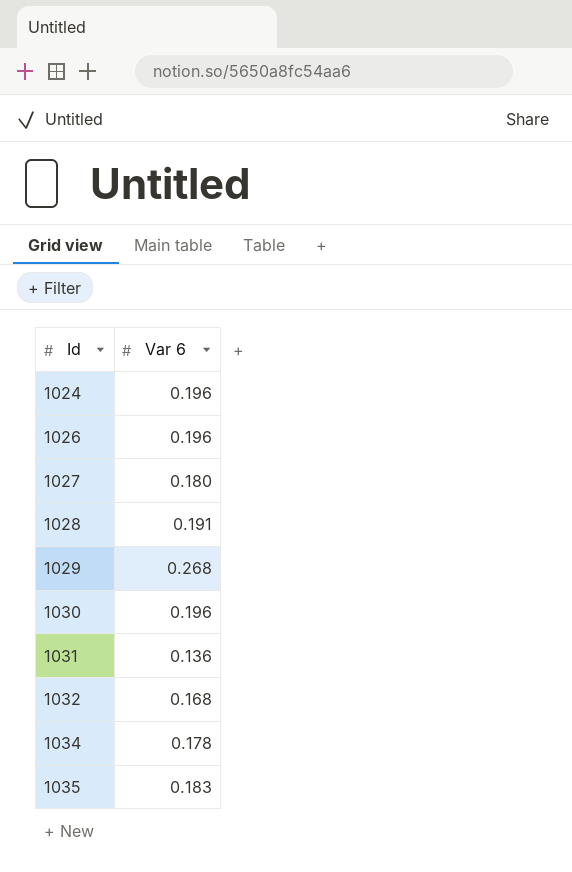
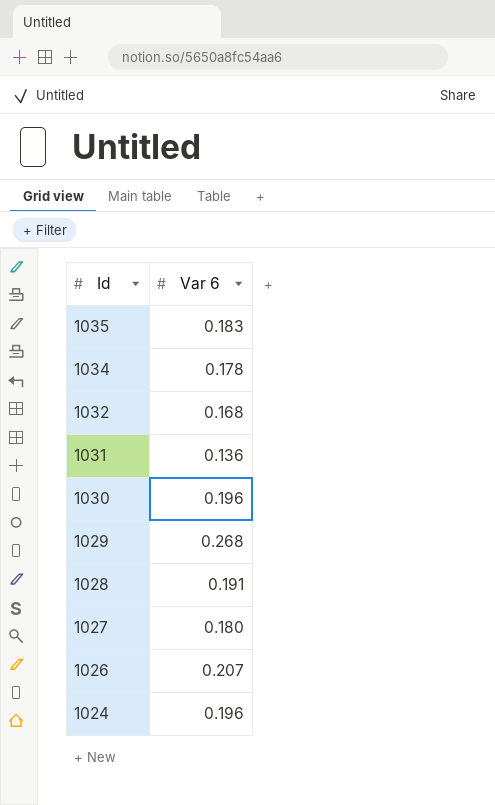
row order: Id ascending -> Id descending
1026 | Var 6: 0.196 -> 0.207

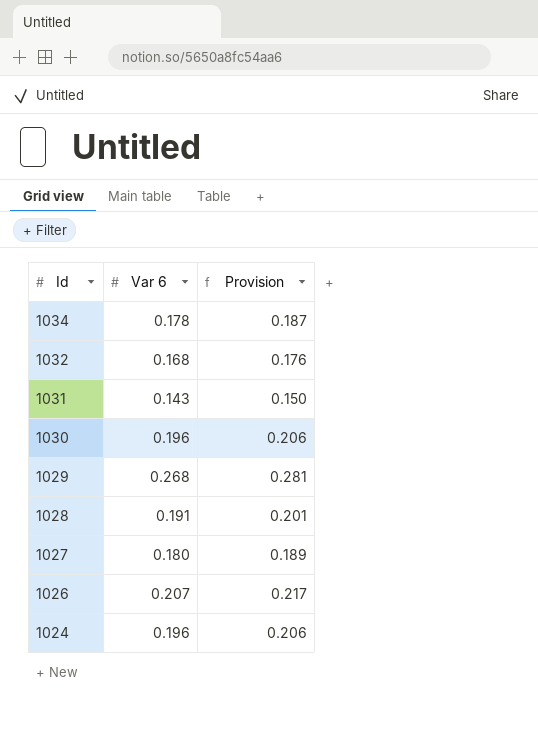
column Provision | formula: none -> [Var 6] * 1.05
row 1035: 0.183 -> none
1031 | Var 6: 0.136 -> 0.143

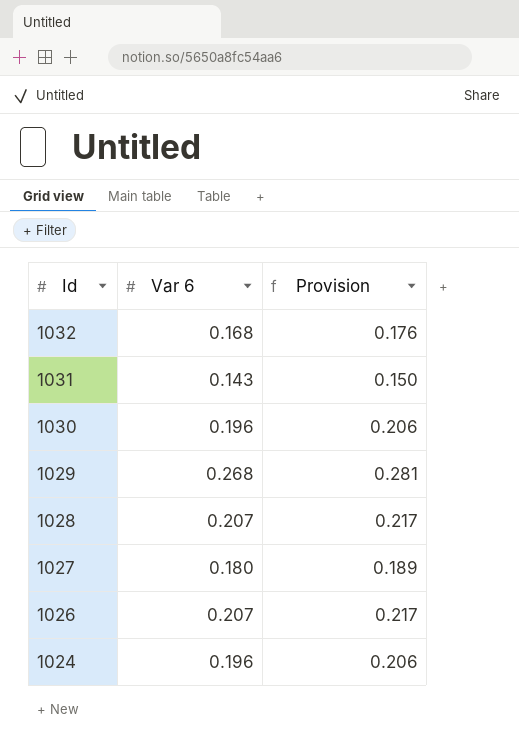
row 1034: 0.178 | 0.187 -> none
1028 | Var 6: 0.191 -> 0.207
1028 | Provision: 0.201 -> 0.217

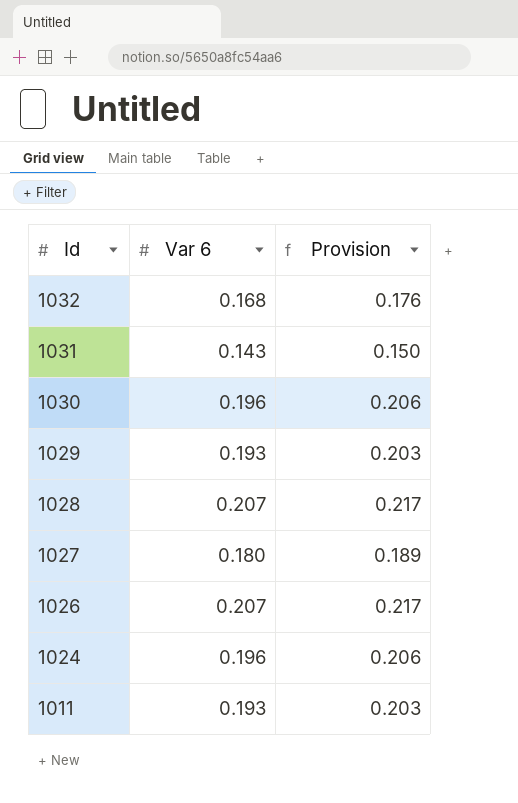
1029 | Var 6: 0.268 -> 0.193
1029 | Provision: 0.281 -> 0.203
row 1011: none -> 0.193 | 0.203

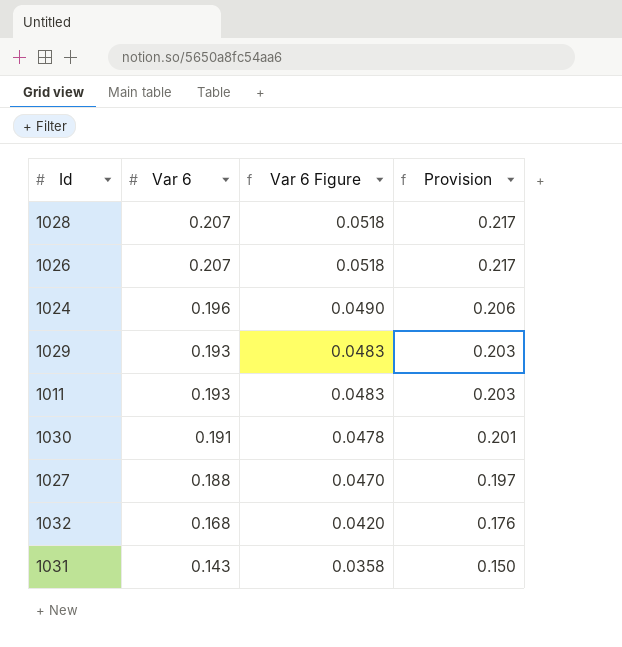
row order: Id descending -> Var 6 descending
column Var 6 Figure | formula: none -> [Var 6] * 0.25
1030 | Var 6: 0.196 -> 0.191
1030 | Provision: 0.206 -> 0.201
1027 | Var 6: 0.180 -> 0.188
1027 | Provision: 0.189 -> 0.197

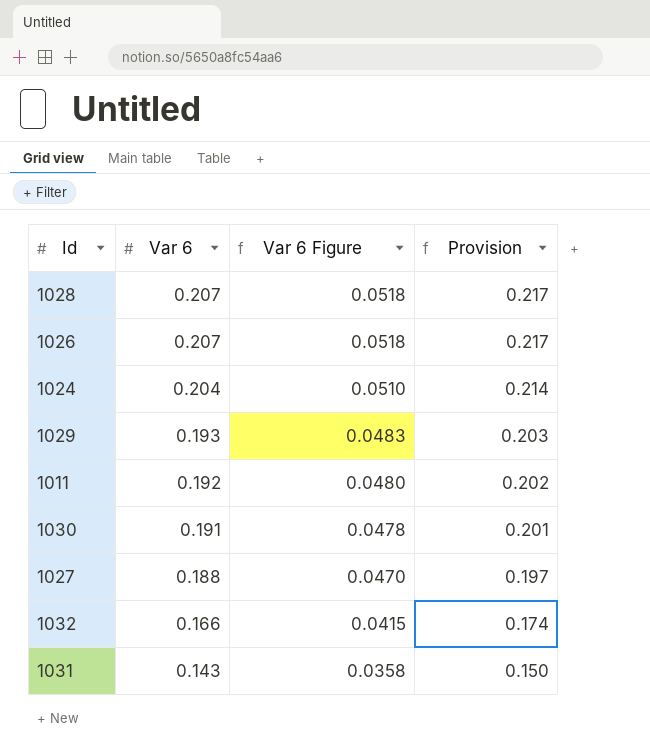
1024 | Var 6: 0.196 -> 0.204
1024 | Var 6 Figure: 0.0490 -> 0.0510
1024 | Provision: 0.206 -> 0.214
1011 | Var 6: 0.193 -> 0.192
1011 | Var 6 Figure: 0.0483 -> 0.0480
1011 | Provision: 0.203 -> 0.202
1032 | Var 6: 0.168 -> 0.166
1032 | Var 6 Figure: 0.0420 -> 0.0415
1032 | Provision: 0.176 -> 0.174

